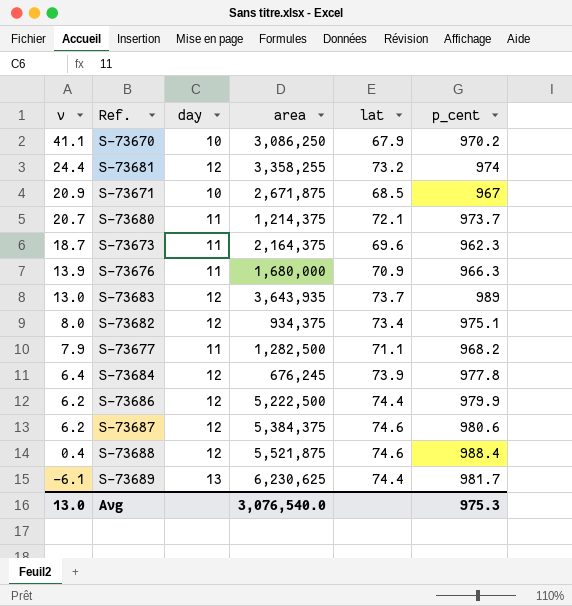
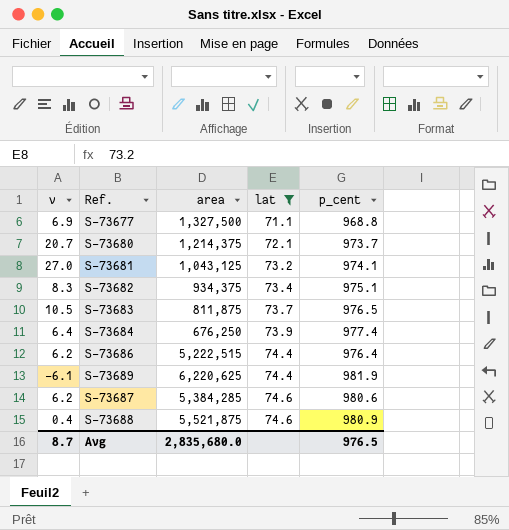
filter: none -> lat >= 71.1
row order: v descending -> lat ascending
column day | position: 3 -> none
S-73677 | v: 7.9 -> 6.9
S-73677 | area: 1,282,500 -> 1,327,500
S-73677 | p_cent: 968.2 -> 968.8
S-73681 | v: 24.4 -> 27.0
S-73681 | area: 3,358,255 -> 1,043,125
S-73681 | p_cent: 974 -> 974.1
S-73682 | v: 8.0 -> 8.3
S-73683 | v: 13.0 -> 10.5
S-73683 | area: 3,643,935 -> 811,875
S-73683 | p_cent: 989 -> 976.5
S-73684 | area: 676,245 -> 676,250
S-73684 | p_cent: 977.8 -> 977.4
S-73686 | area: 5,222,500 -> 5,222,515
S-73686 | p_cent: 979.9 -> 976.4
S-73689 | area: 6,230,625 -> 6,220,625
S-73689 | p_cent: 981.7 -> 981.9
S-73687 | area: 5,384,375 -> 5,384,285
S-73688 | p_cent: 988.4 -> 980.9
Avg | v: 13.0 -> 8.7
Avg | area: 3,076,540.0 -> 2,835,680.0
Avg | p_cent: 975.3 -> 976.5

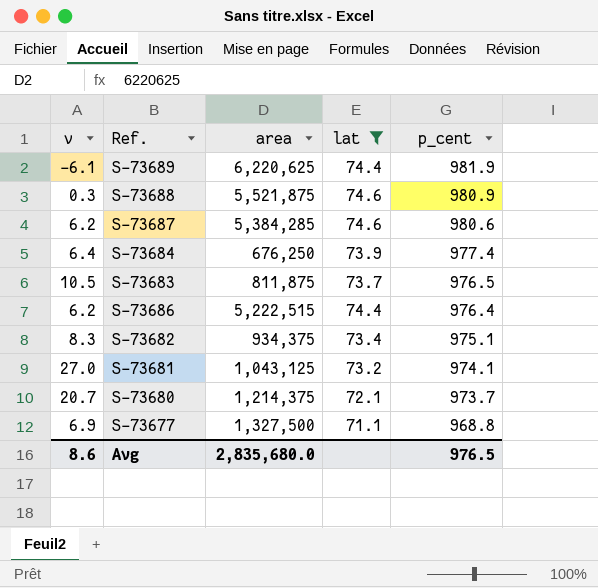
row order: lat ascending -> p_cent descending
S-73688 | v: 0.4 -> 0.3
Avg | v: 8.7 -> 8.6

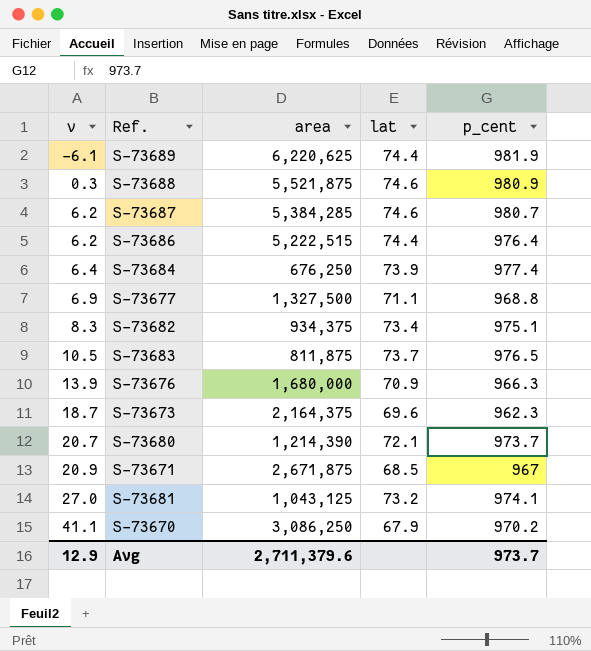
filter: lat >= 71.1 -> none
row order: p_cent descending -> v ascending
S-73687 | p_cent: 980.6 -> 980.7
S-73680 | area: 1,214,375 -> 1,214,390
Avg | v: 8.6 -> 12.9
Avg | area: 2,835,680.0 -> 2,711,379.6
Avg | p_cent: 976.5 -> 973.7

